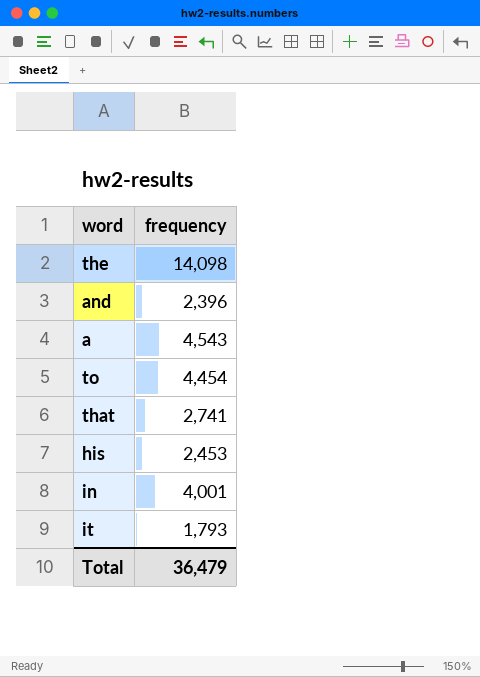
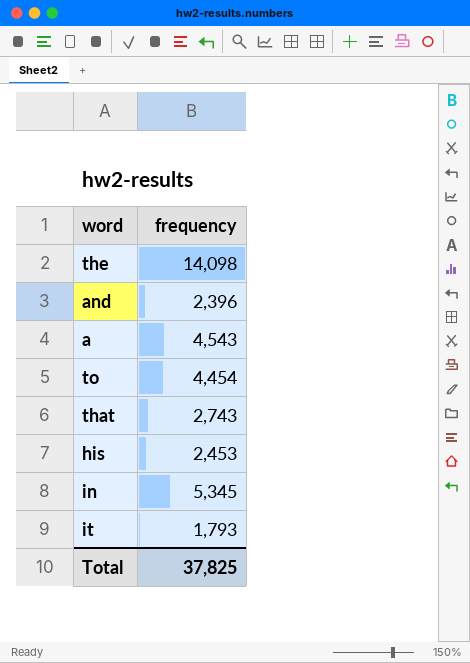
that | frequency: 2,741 -> 2,743
in | frequency: 4,001 -> 5,345
Total | frequency: 36,479 -> 37,825

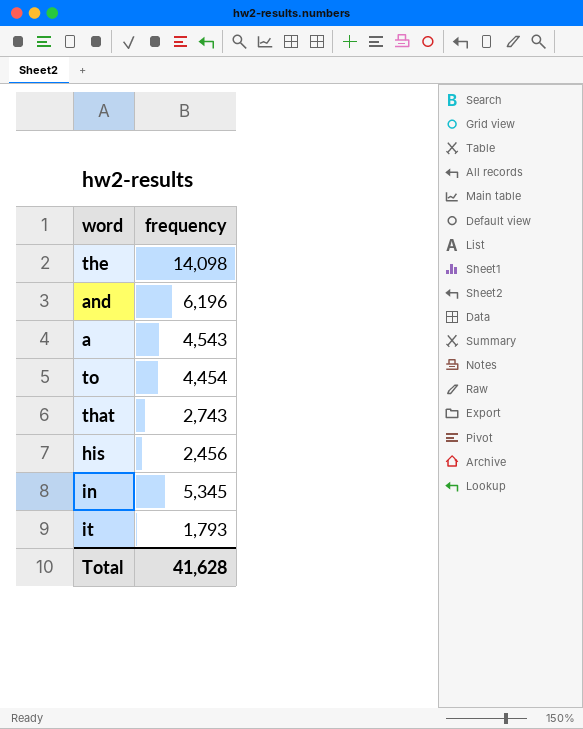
and | frequency: 2,396 -> 6,196
his | frequency: 2,453 -> 2,456
Total | frequency: 37,825 -> 41,628

